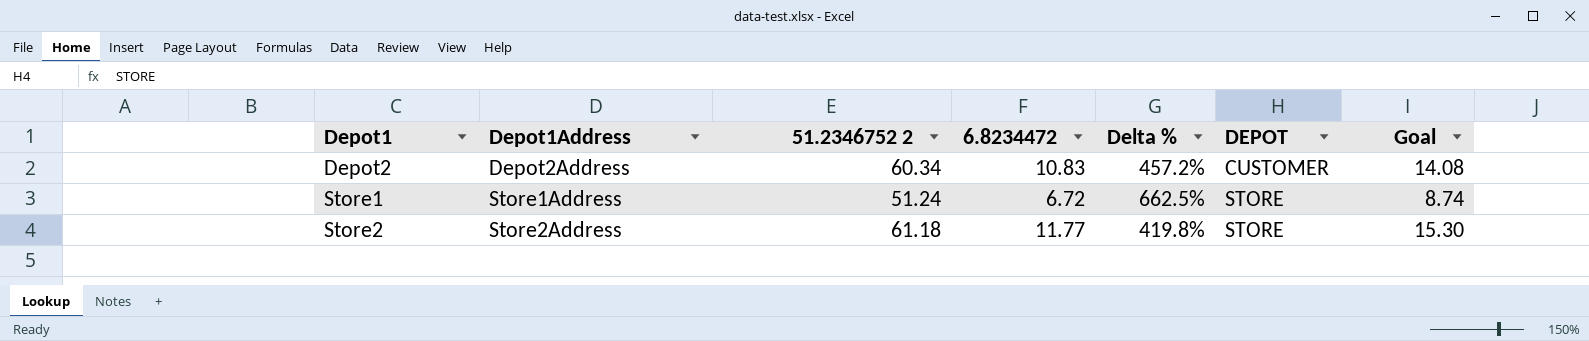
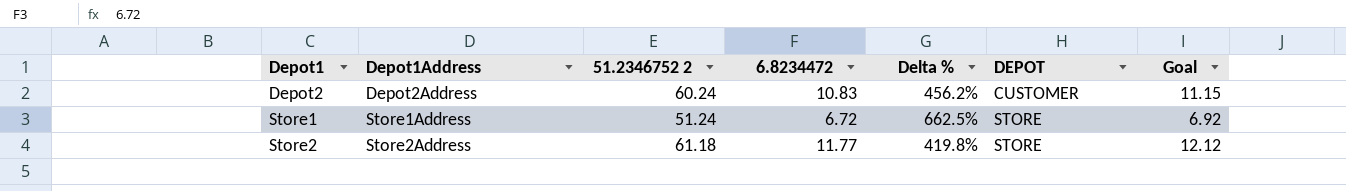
column Goal | formula: [6.8234472] * 1.3 -> [6.8234472] * 1.03
Depot2 | 51.2346752 2: 60.34 -> 60.24
Depot2 | Delta %: 457.2% -> 456.2%

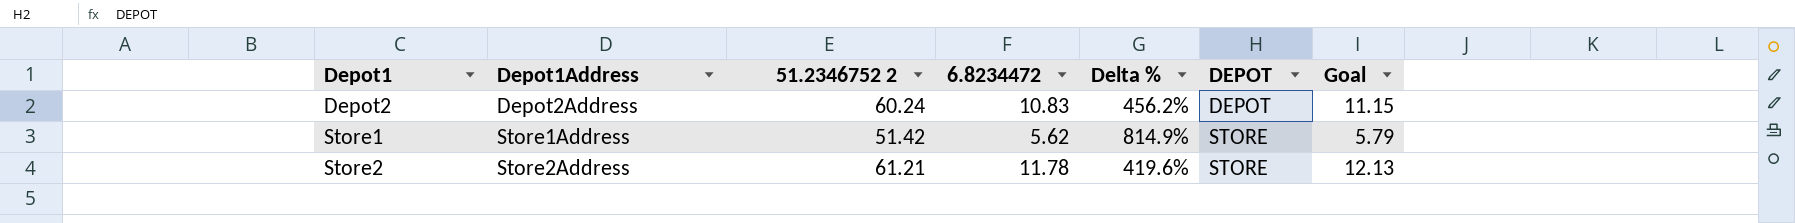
Depot2 | DEPOT: CUSTOMER -> DEPOT
Store1 | 51.2346752 2: 51.24 -> 51.42
Store1 | 6.8234472: 6.72 -> 5.62
Store1 | Delta %: 662.5% -> 814.9%
Store1 | Goal: 6.92 -> 5.79
Store2 | 51.2346752 2: 61.18 -> 61.21
Store2 | 6.8234472: 11.77 -> 11.78
Store2 | Delta %: 419.8% -> 419.6%
Store2 | Goal: 12.12 -> 12.13

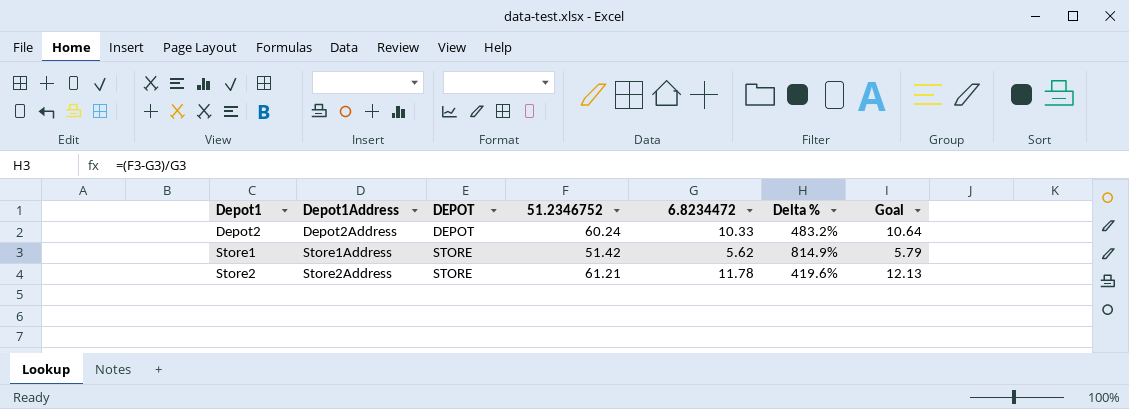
column DEPOT | position: 6 -> 3
column name: 51.2346752 2 -> 51.2346752
Depot2 | 6.8234472: 10.83 -> 10.33
Depot2 | Delta %: 456.2% -> 483.2%
Depot2 | Goal: 11.15 -> 10.64

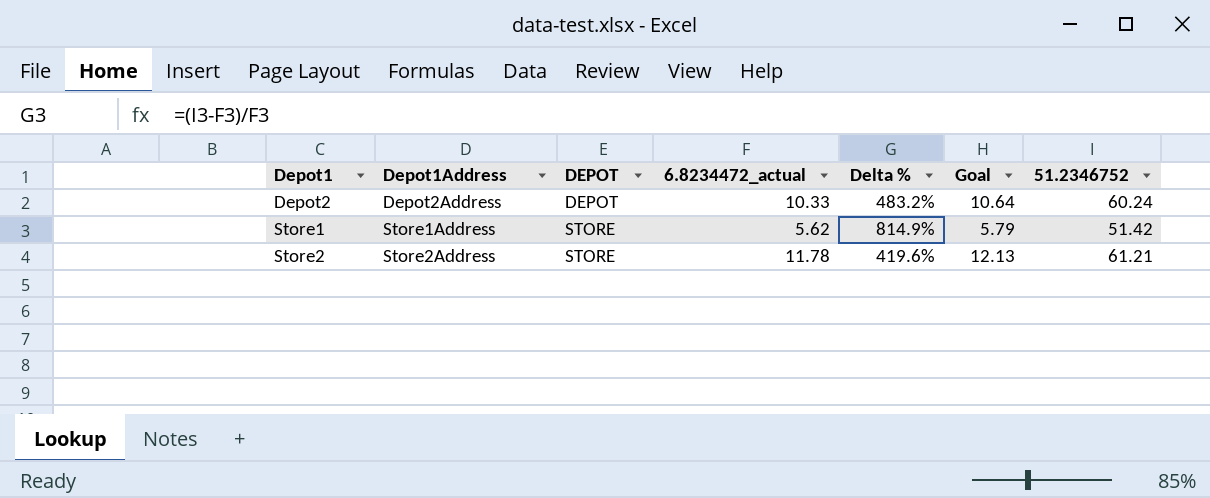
column name: 6.8234472 -> 6.8234472_actual
column 51.2346752 | position: 4 -> 7

